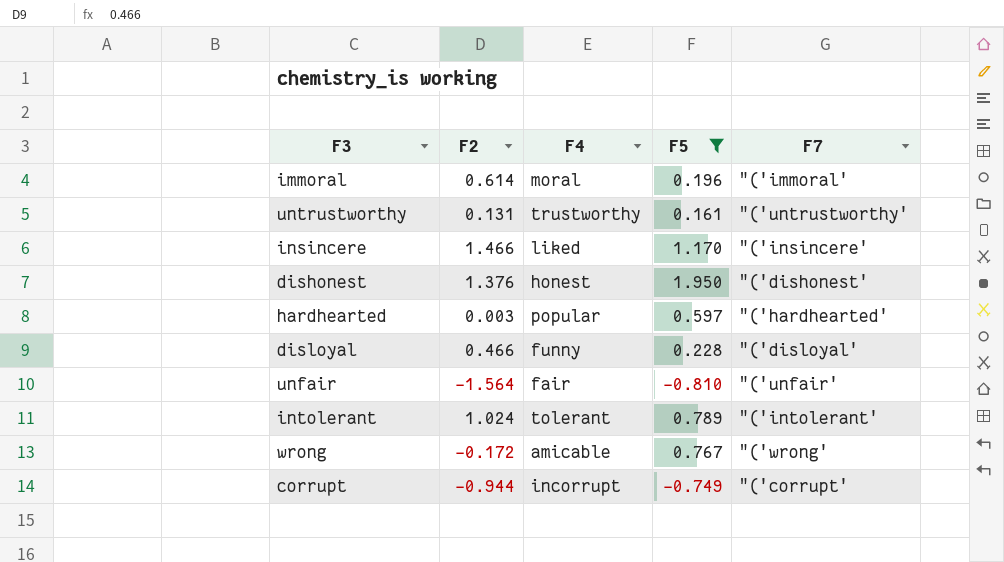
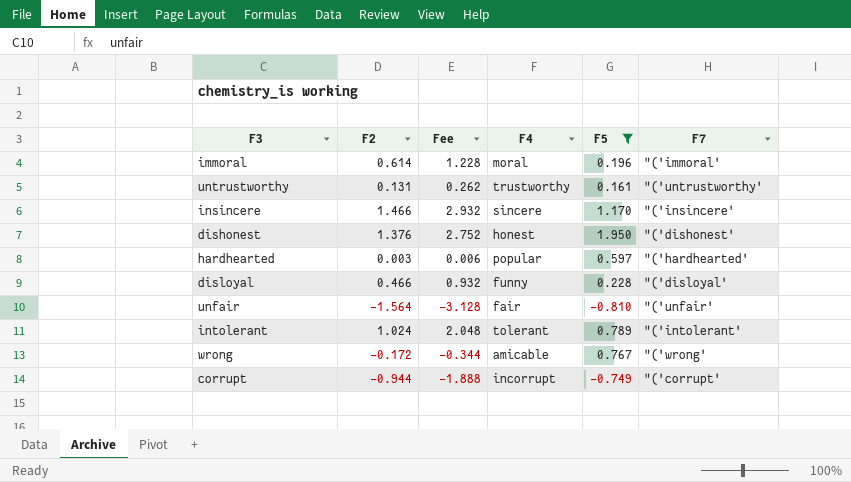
column Fee | formula: none -> [F2] * 2
insincere | F4: liked -> sincere

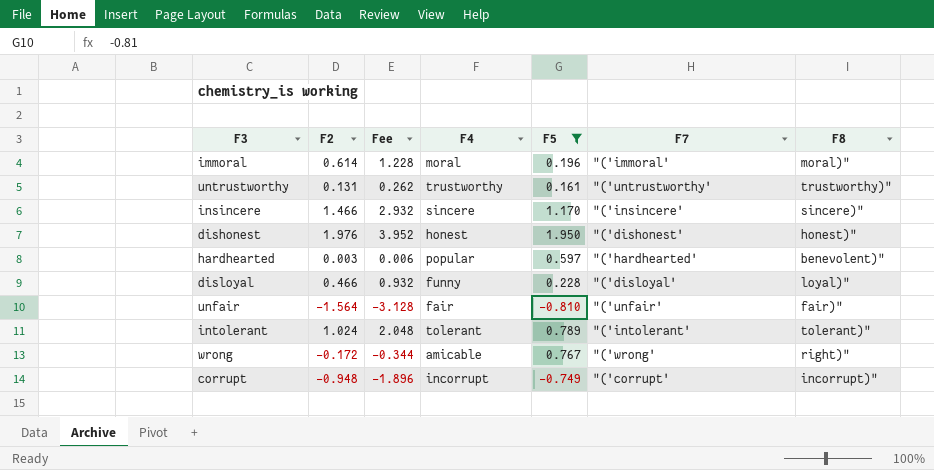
column F8 | position: none -> 7
dishonest | F2: 1.376 -> 1.976
dishonest | Fee: 2.752 -> 3.952
corrupt | F2: -0.944 -> -0.948
corrupt | Fee: -1.888 -> -1.896

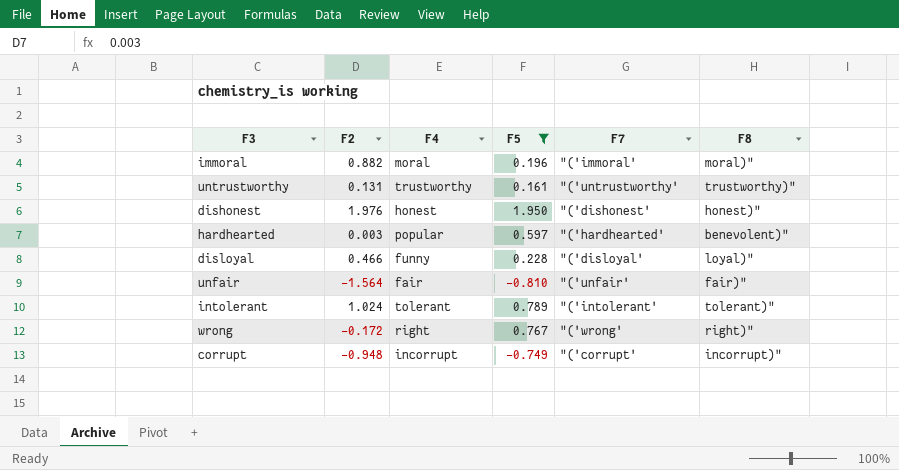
column Fee | formula: [F2] * 2 -> none
row insincere: 1.466 | 2.932 | sincere | 1.170 | "('insincere' | sincere)" -> none
immoral | F2: 0.614 -> 0.882
wrong | F4: amicable -> right

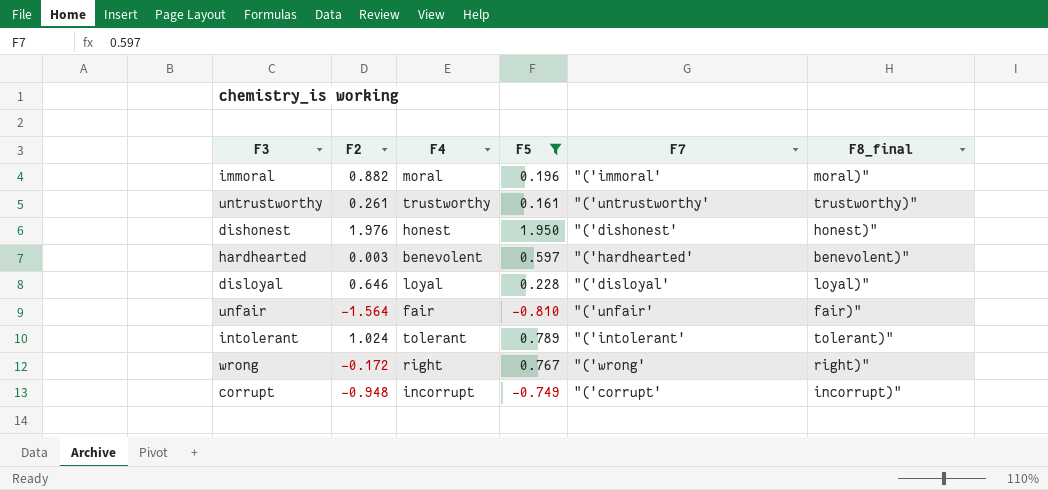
column name: F8 -> F8_final
untrustworthy | F2: 0.131 -> 0.261
hardhearted | F4: popular -> benevolent
disloyal | F2: 0.466 -> 0.646
disloyal | F4: funny -> loyal

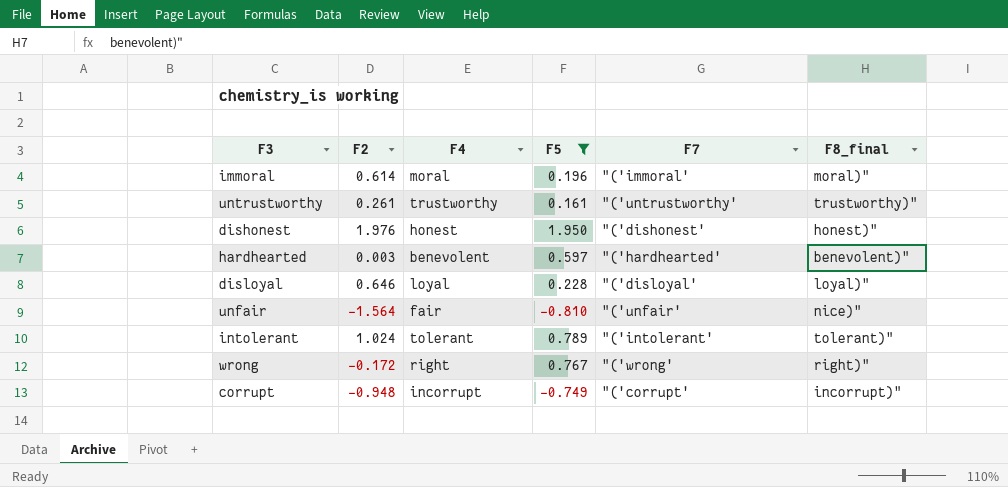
immoral | F2: 0.882 -> 0.614
unfair | F8_final: fair)" -> nice)"

